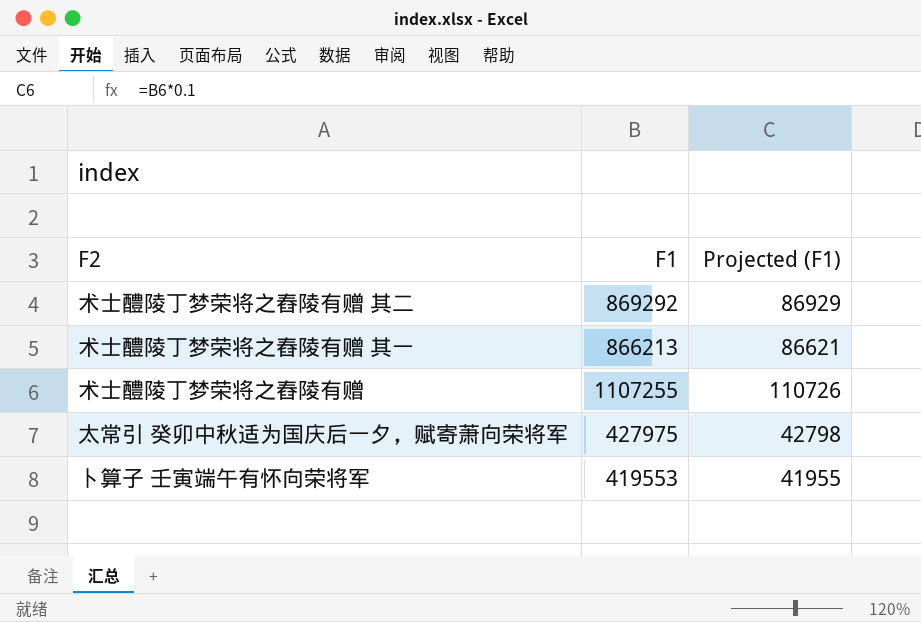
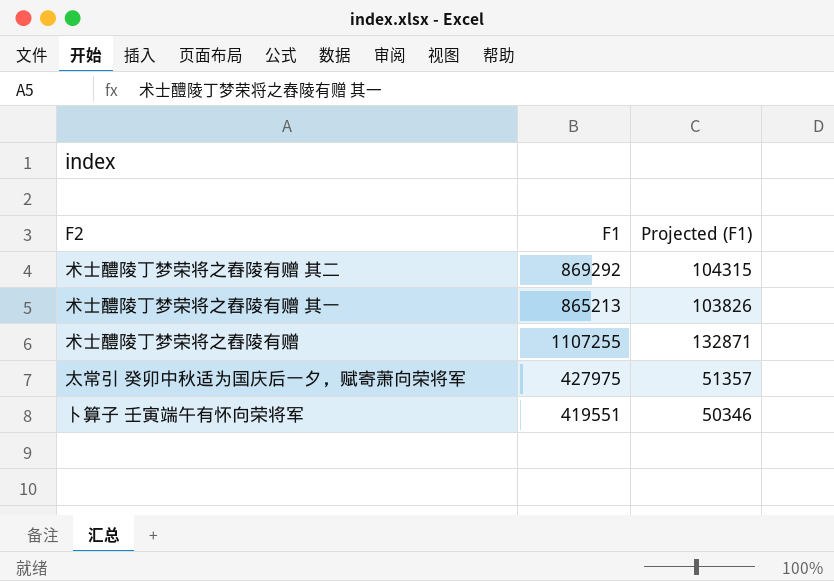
column Projected (F1) | formula: [F1] * 0.1 -> [F1] * 0.12
术士醴陵丁梦荣将之舂陵有赠 其一 | F1: 866213 -> 865213
卜算子 壬寅端午有怀向荣将军 | F1: 419553 -> 419551

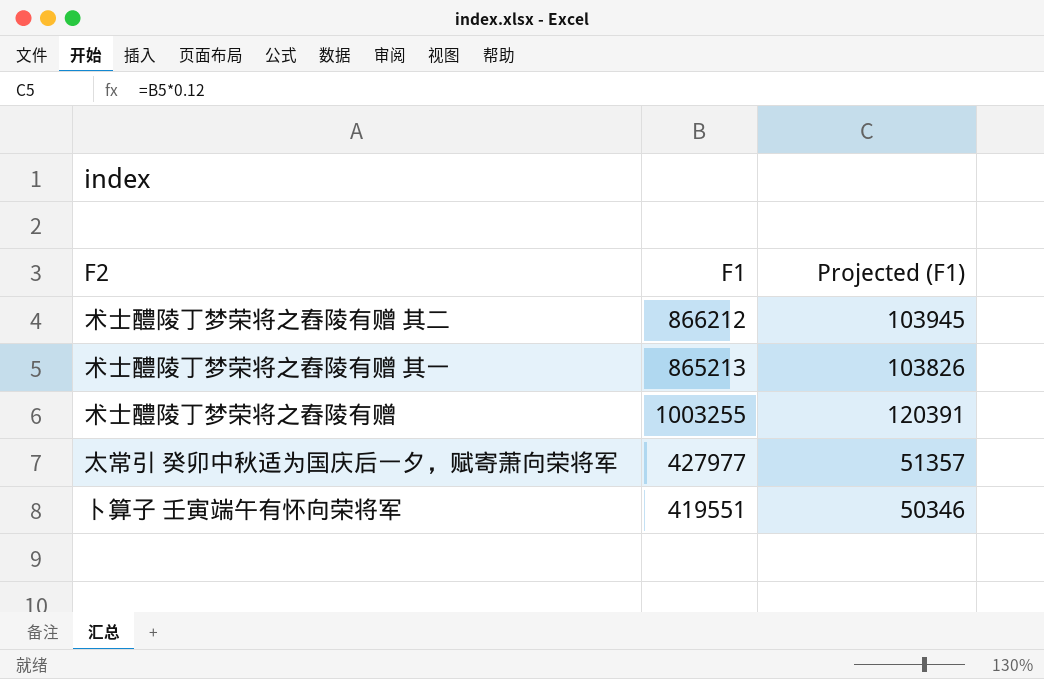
术士醴陵丁梦荣将之舂陵有赠 其二 | F1: 869292 -> 866212
术士醴陵丁梦荣将之舂陵有赠 其二 | Projected (F1): 104315 -> 103945
术士醴陵丁梦荣将之舂陵有赠 | F1: 1107255 -> 1003255
术士醴陵丁梦荣将之舂陵有赠 | Projected (F1): 132871 -> 120391
太常引 癸卯中秋适为国庆后一夕，赋寄萧向荣将军 | F1: 427975 -> 427977

